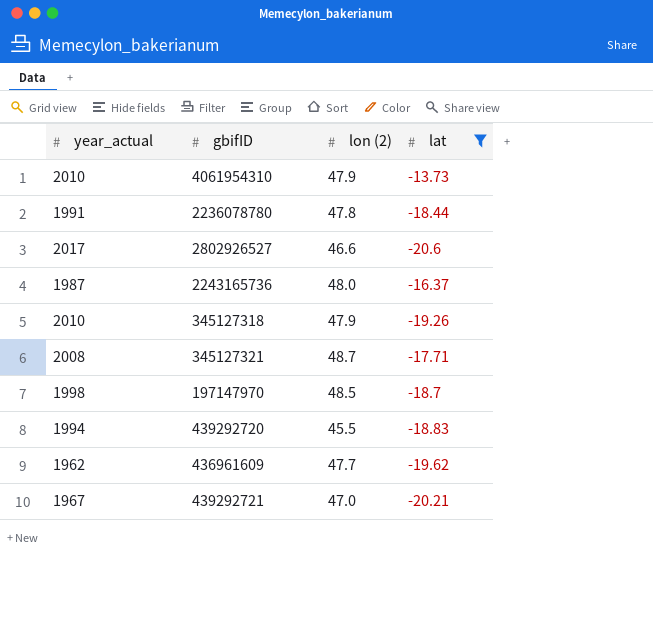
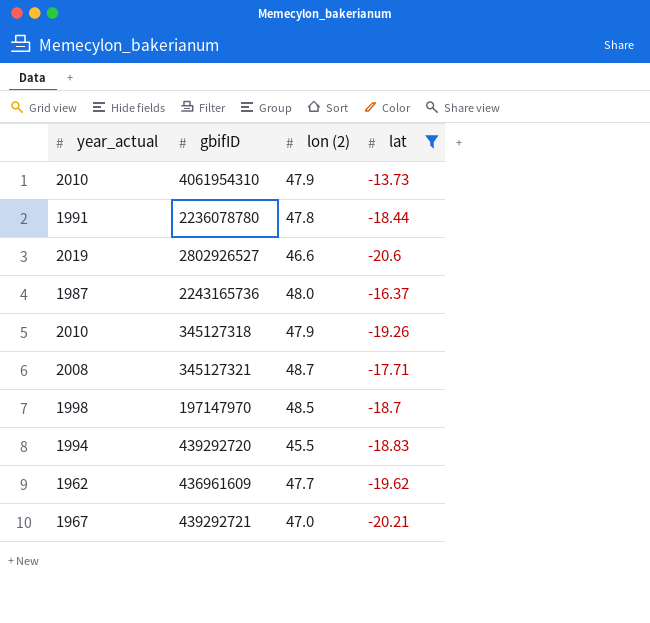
2802926527 | year_actual: 2017 -> 2019

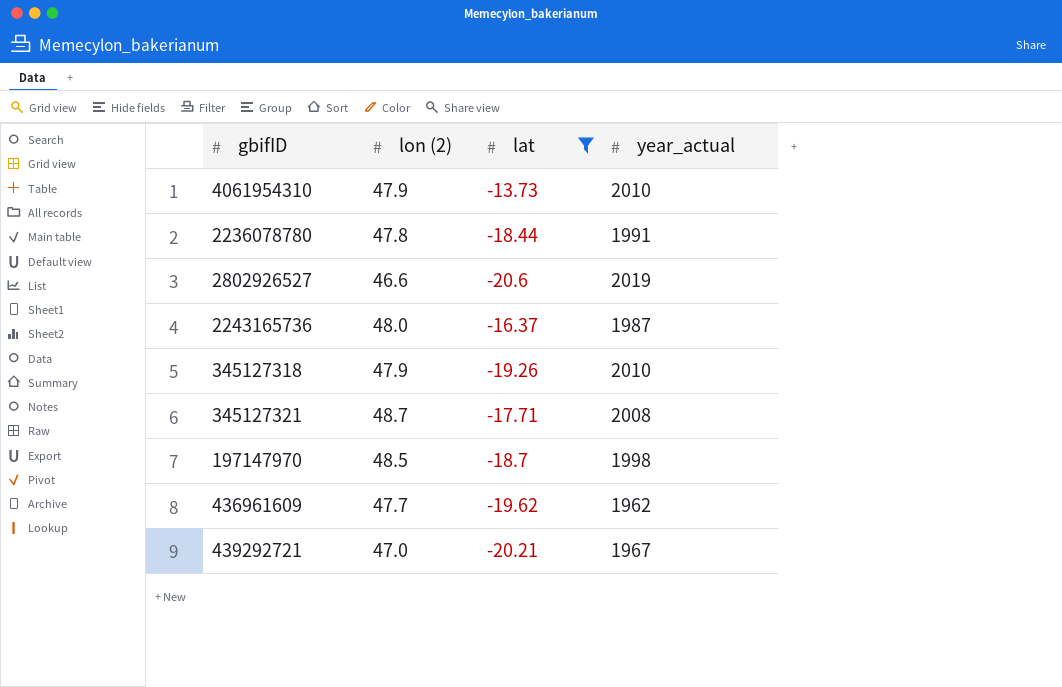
column year_actual | position: 1 -> 4
row 439292720: 1994 | 45.5 | -18.83 -> none

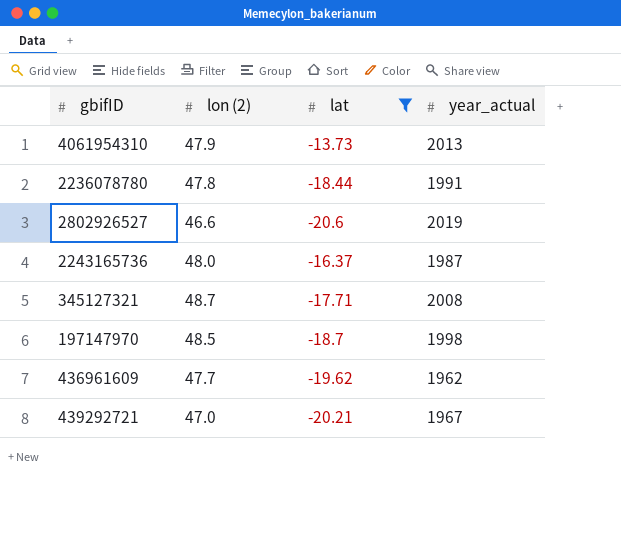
row 345127318: 47.9 | -19.26 | 2010 -> none
4061954310 | year_actual: 2010 -> 2013

